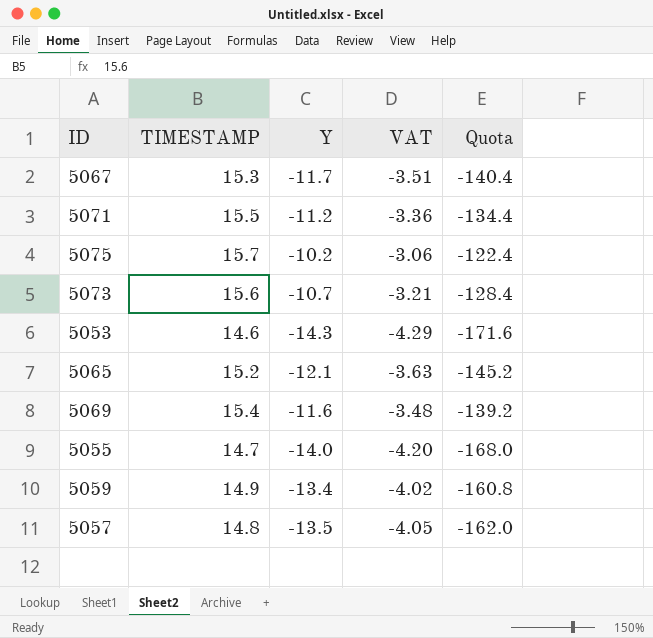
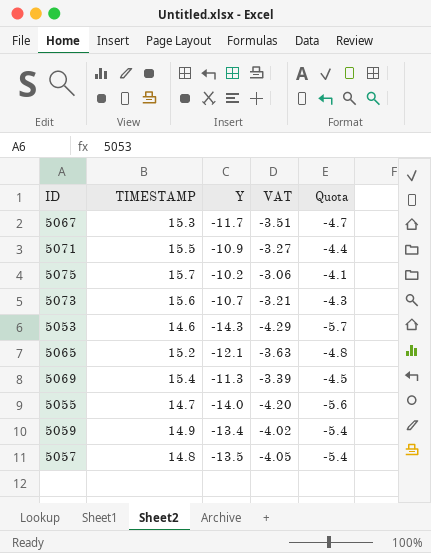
column Quota | formula: [Y] * 12 -> [Y] * 0.4
5071 | Y: -11.2 -> -10.9
5071 | VAT: -3.36 -> -3.27
5069 | Y: -11.6 -> -11.3
5069 | VAT: -3.48 -> -3.39

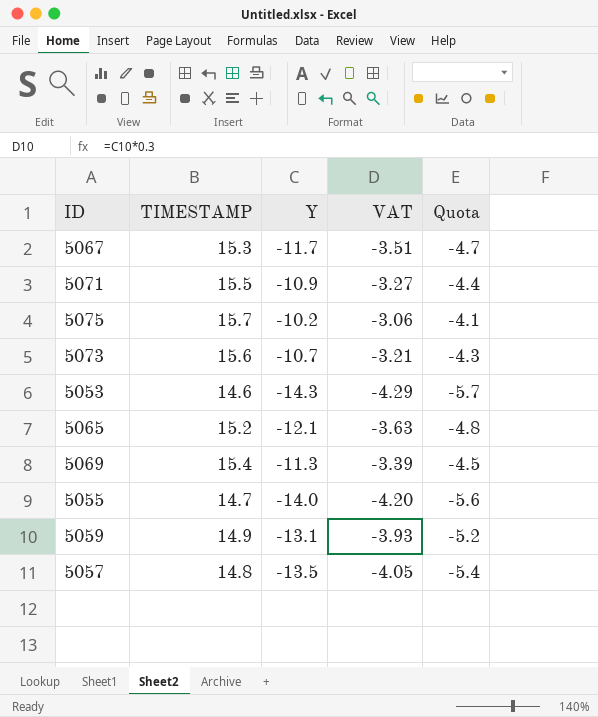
5059 | Y: -13.4 -> -13.1
5059 | VAT: -4.02 -> -3.93
5059 | Quota: -5.4 -> -5.2

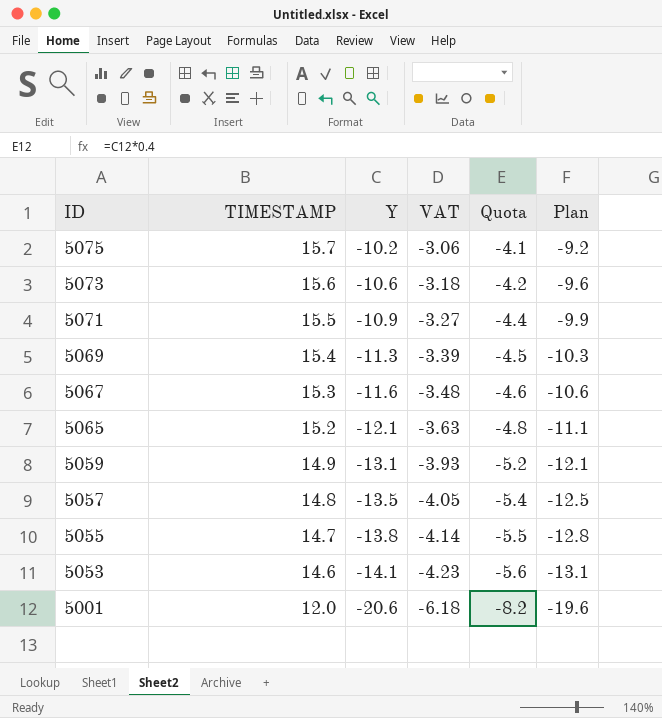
row order: none -> ID descending
column Plan | formula: none -> [Y] + 1
5073 | Y: -10.7 -> -10.6
5073 | VAT: -3.21 -> -3.18
5073 | Quota: -4.3 -> -4.2
5067 | Y: -11.7 -> -11.6
5067 | VAT: -3.51 -> -3.48
5067 | Quota: -4.7 -> -4.6
5055 | Y: -14.0 -> -13.8
5055 | VAT: -4.20 -> -4.14
5055 | Quota: -5.6 -> -5.5
5053 | Y: -14.3 -> -14.1
5053 | VAT: -4.29 -> -4.23
5053 | Quota: -5.7 -> -5.6
row 5001: none -> 12.0 | -20.6 | -6.18 | -8.2 | -19.6

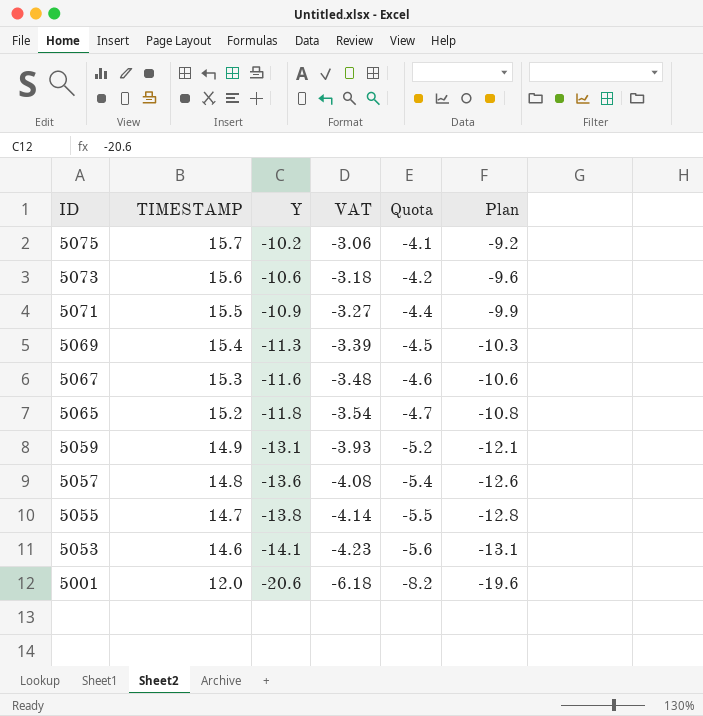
5065 | Y: -12.1 -> -11.8
5065 | VAT: -3.63 -> -3.54
5065 | Quota: -4.8 -> -4.7
5065 | Plan: -11.1 -> -10.8
5057 | Y: -13.5 -> -13.6
5057 | VAT: -4.05 -> -4.08
5057 | Plan: -12.5 -> -12.6

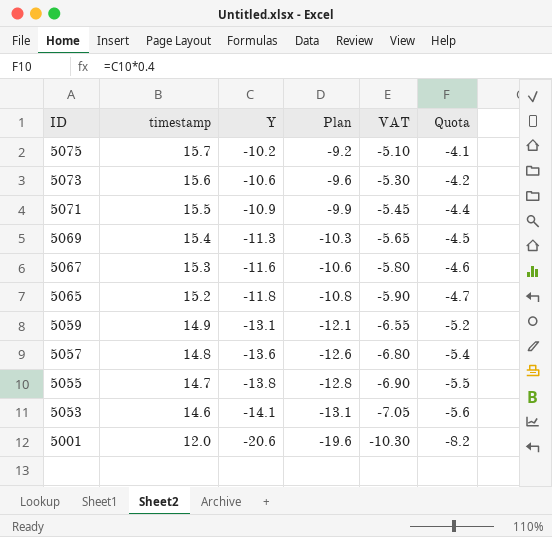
column name: TIMESTAMP -> timestamp
column Plan | position: 6 -> 4
column VAT | formula: [Y] * 0.3 -> [Y] * 0.5

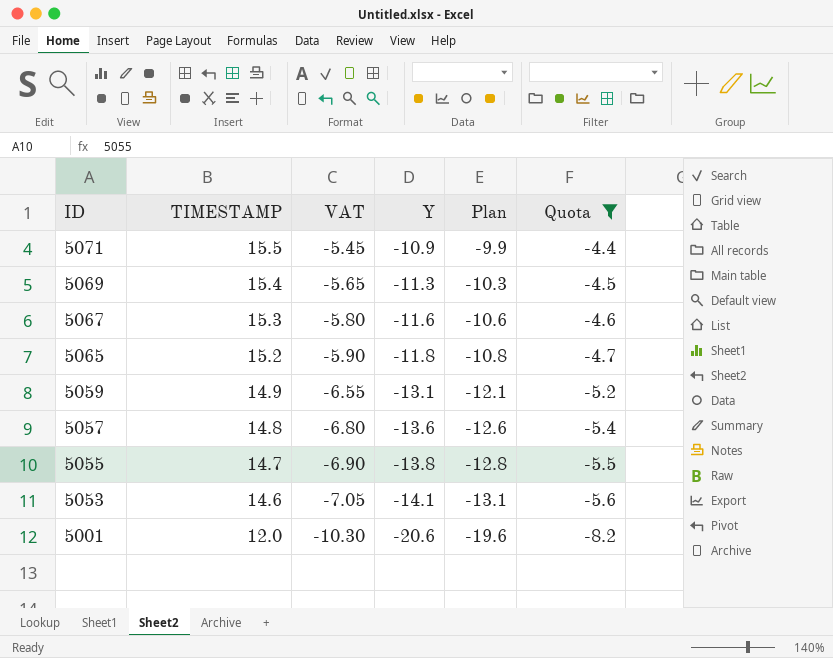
filter: none -> Quota <= -4.4
column name: timestamp -> TIMESTAMP
column VAT | position: 5 -> 3

